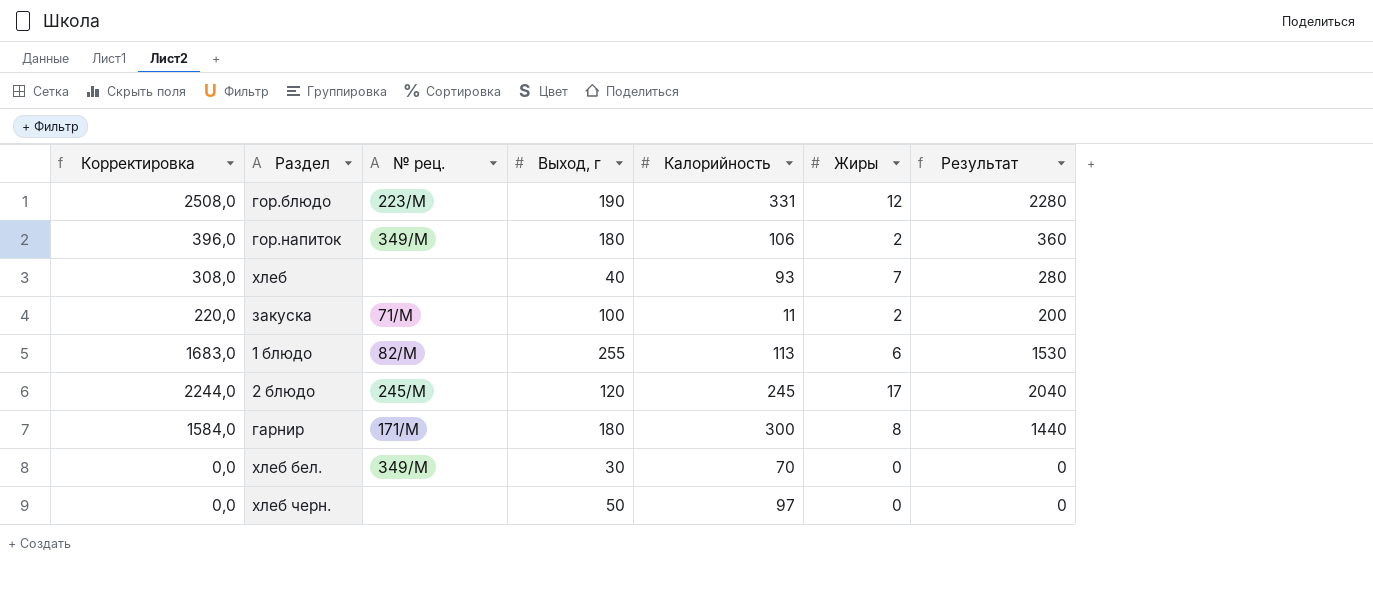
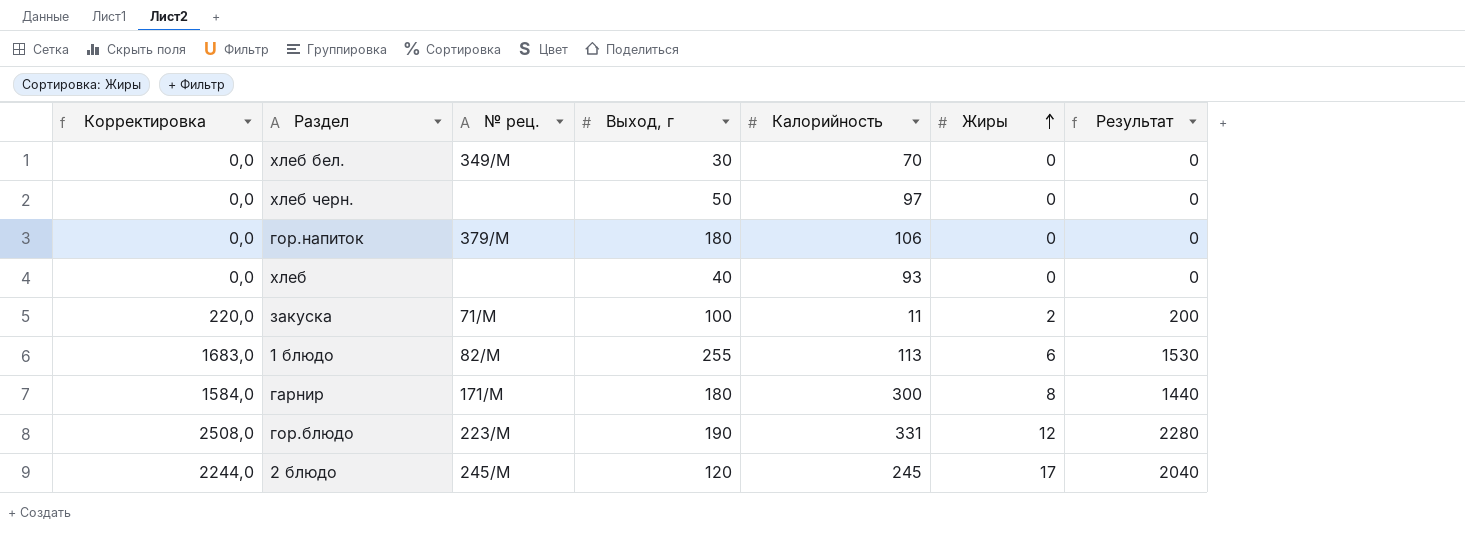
row order: none -> Жиры ascending
гор.напиток | Корректировка: 396,0 -> 0,0
гор.напиток | № рец.: 349/М -> 379/М
гор.напиток | Жиры: 2 -> 0
гор.напиток | Результат: 360 -> 0
хлеб | Корректировка: 308,0 -> 0,0
хлеб | Жиры: 7 -> 0
хлеб | Результат: 280 -> 0

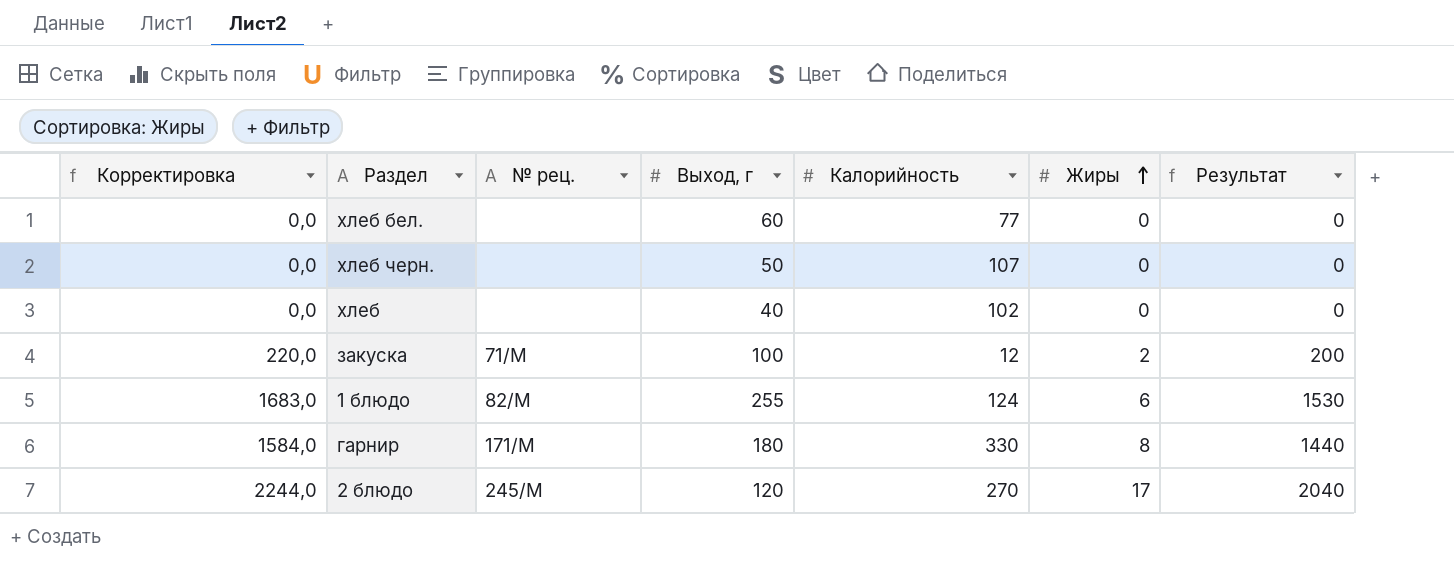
row гор.напиток: 0,0 | 379/М | 180 | 106 | 0 | 0 -> none
row гор.блюдо: 2508,0 | 223/М | 190 | 331 | 12 | 2280 -> none
хлеб бел. | № рец.: 349/М -> none
хлеб бел. | Выход, г: 30 -> 60
хлеб бел. | Калорийность: 70 -> 77
хлеб черн. | Калорийность: 97 -> 107
хлеб | Калорийность: 93 -> 102
закуска | Калорийность: 11 -> 12
1 блюдо | Калорийность: 113 -> 124
гарнир | Калорийность: 300 -> 330
2 блюдо | Калорийность: 245 -> 270

